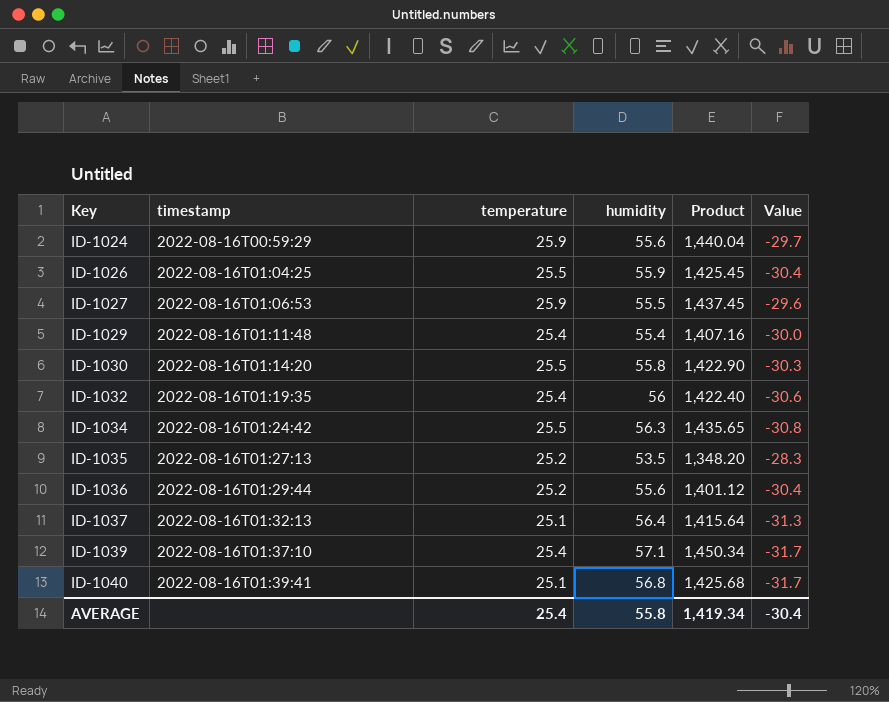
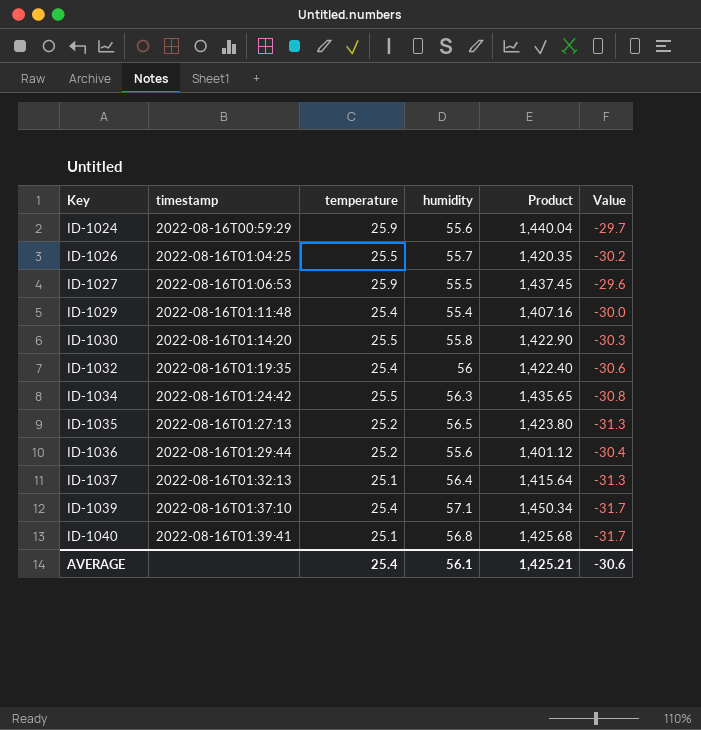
ID-1026 | humidity: 55.9 -> 55.7
ID-1026 | Product: 1,425.45 -> 1,420.35
ID-1026 | Value: -30.4 -> -30.2
ID-1035 | humidity: 53.5 -> 56.5
ID-1035 | Product: 1,348.20 -> 1,423.80
ID-1035 | Value: -28.3 -> -31.3
AVERAGE | humidity: 55.8 -> 56.1
AVERAGE | Product: 1,419.34 -> 1,425.21
AVERAGE | Value: -30.4 -> -30.6

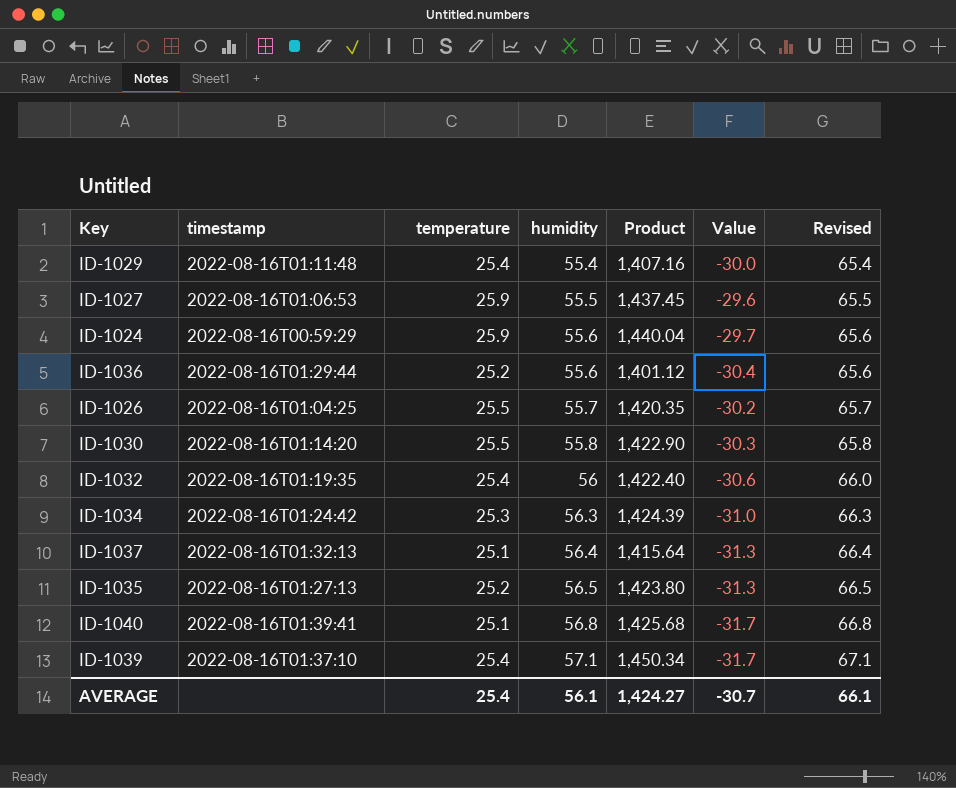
row order: Key ascending -> humidity ascending
column Revised | formula: none -> [humidity] + 10
ID-1034 | temperature: 25.5 -> 25.3
ID-1034 | Product: 1,435.65 -> 1,424.39
ID-1034 | Value: -30.8 -> -31.0
AVERAGE | Product: 1,425.21 -> 1,424.27
AVERAGE | Value: -30.6 -> -30.7

